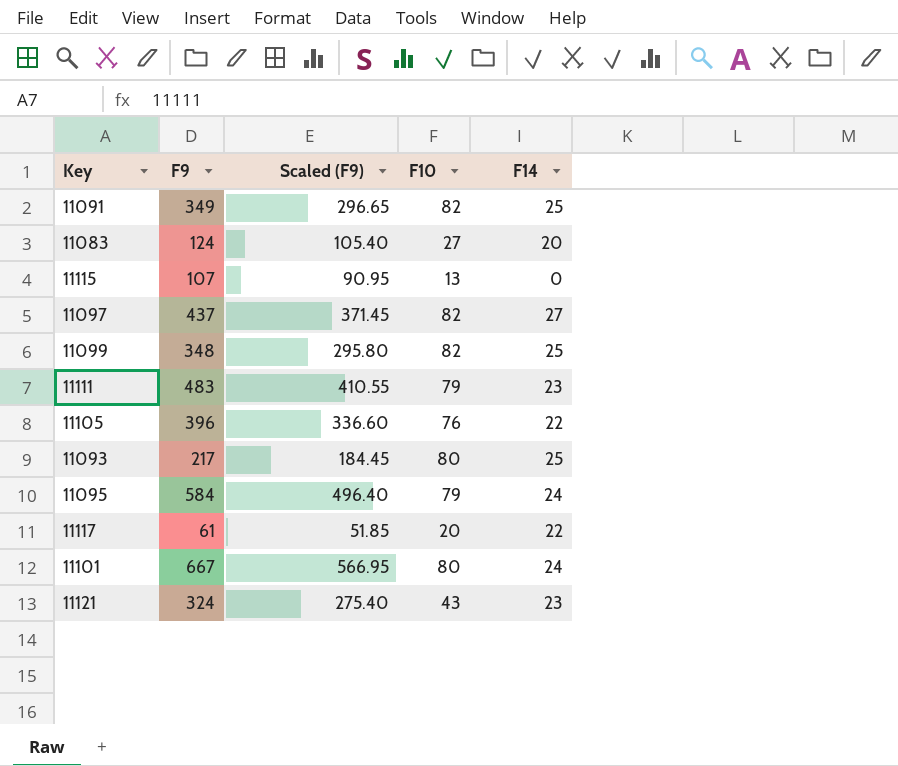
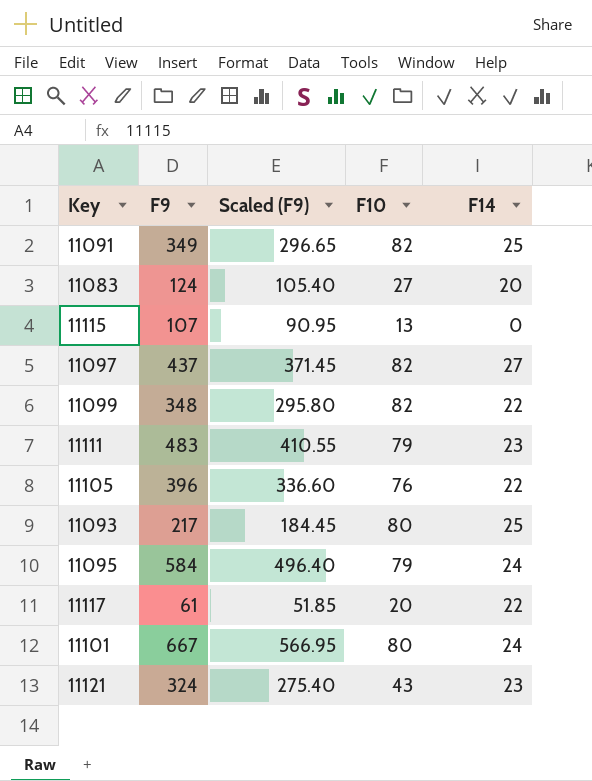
11099 | F14: 25 -> 22

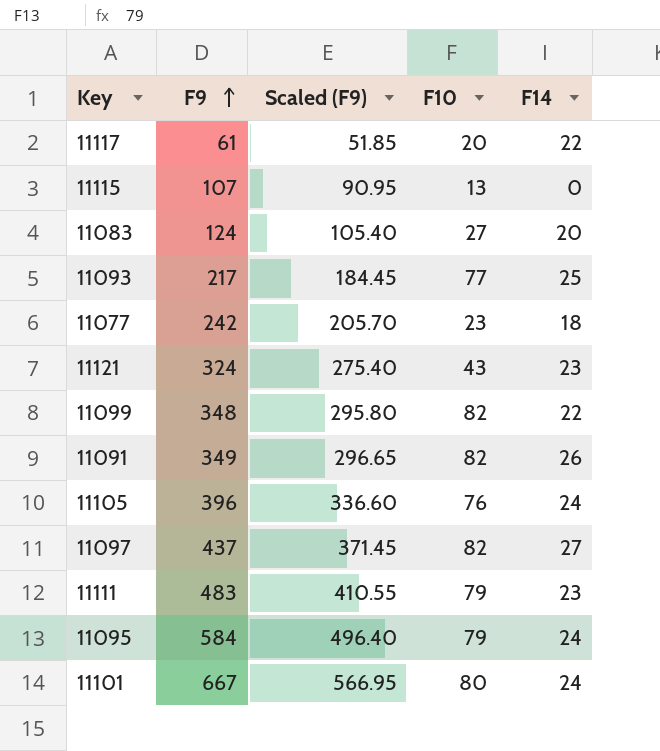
row order: none -> F9 ascending
11093 | F10: 80 -> 77
row 11077: none -> 242 | 205.70 | 23 | 18
11091 | F14: 25 -> 26
11105 | F14: 22 -> 24

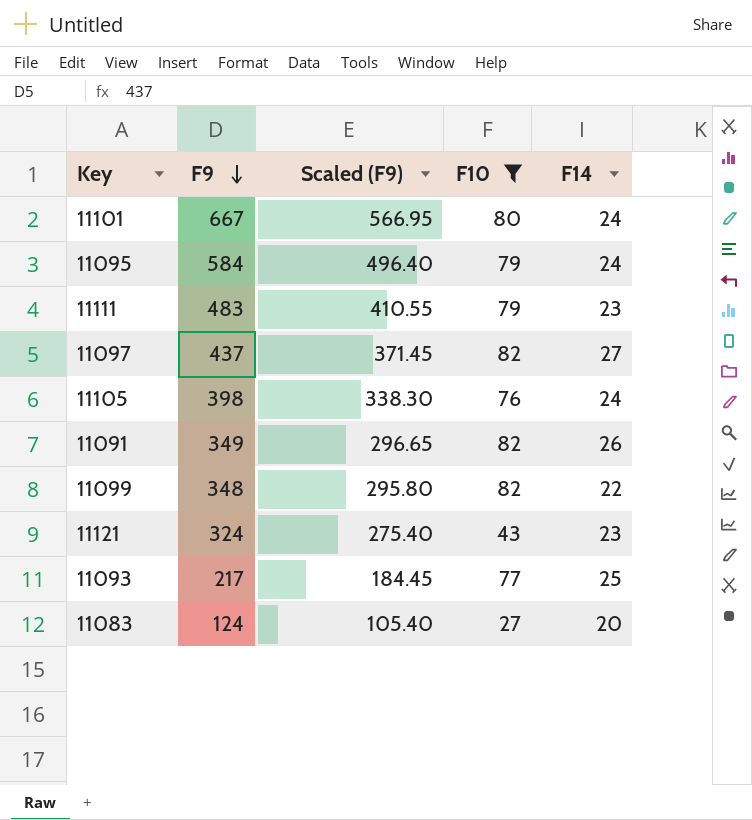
filter: none -> F10 >= 27
row order: F9 ascending -> F9 descending
11105 | F9: 396 -> 398
11105 | Scaled (F9): 336.60 -> 338.30

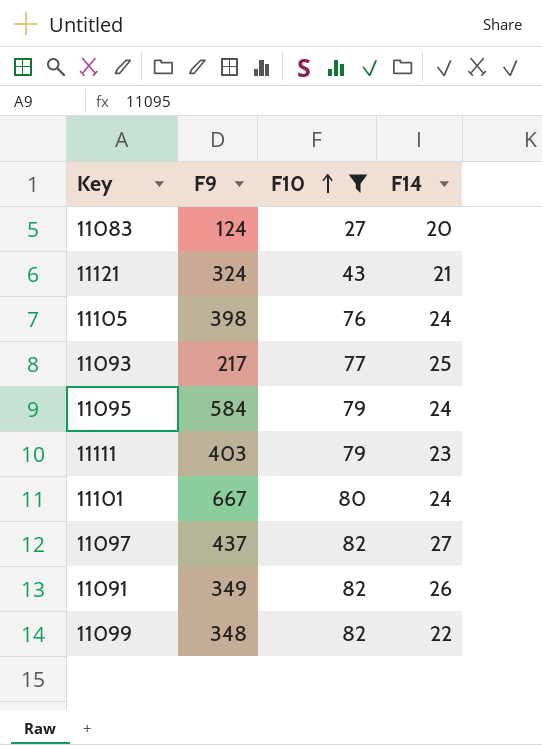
row order: F9 descending -> F10 ascending
column Scaled (F9) | formula: [F9] * 0.85 -> none
11121 | F14: 23 -> 21
11111 | F9: 483 -> 403

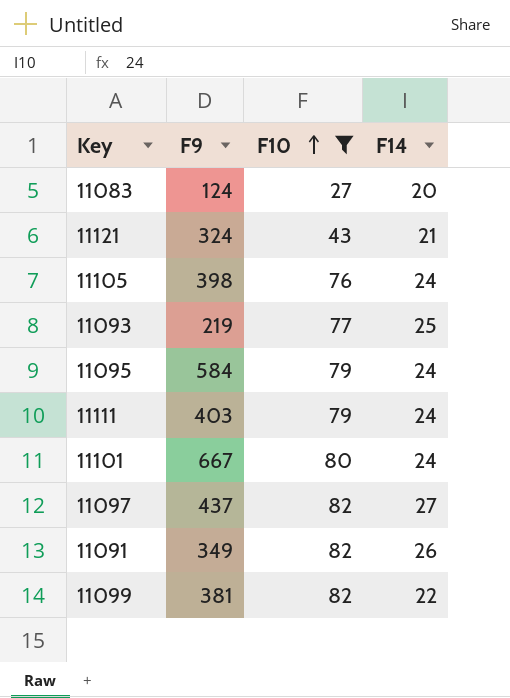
11093 | F9: 217 -> 219
11111 | F14: 23 -> 24
11099 | F9: 348 -> 381

